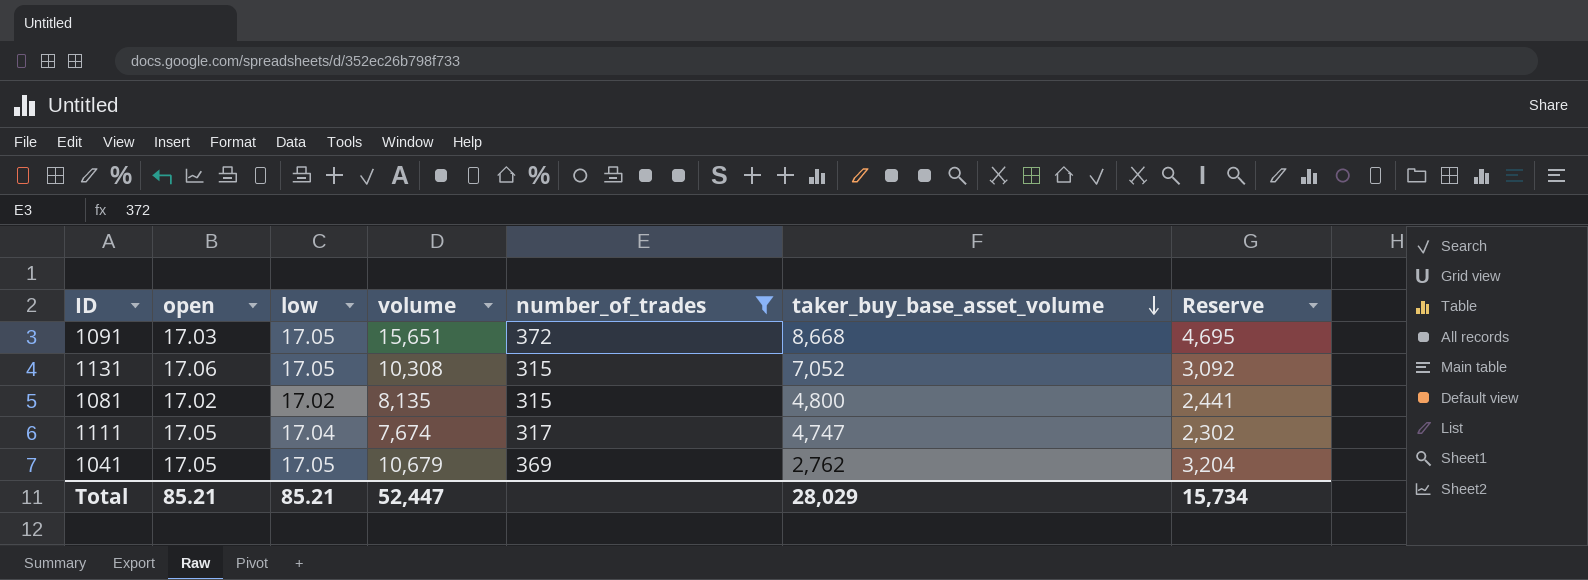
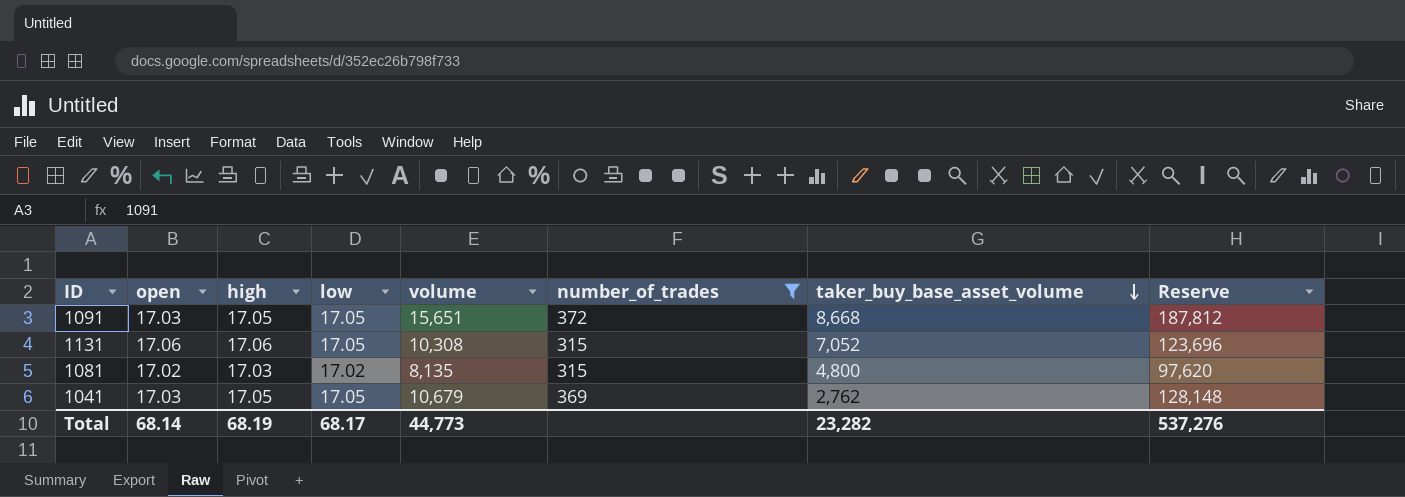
column high | position: none -> 3
column Reserve | formula: [volume] * 0.3 -> [volume] * 12
row 1111: 17.05 | 17.04 | 7,674 | 317 | 4,747 | 2,302 -> none
1041 | open: 17.05 -> 17.03
Total | open: 85.21 -> 68.14
Total | low: 85.21 -> 68.17
Total | volume: 52,447 -> 44,773
Total | taker_buy_base_asset_volume: 28,029 -> 23,282
Total | Reserve: 15,734 -> 537,276

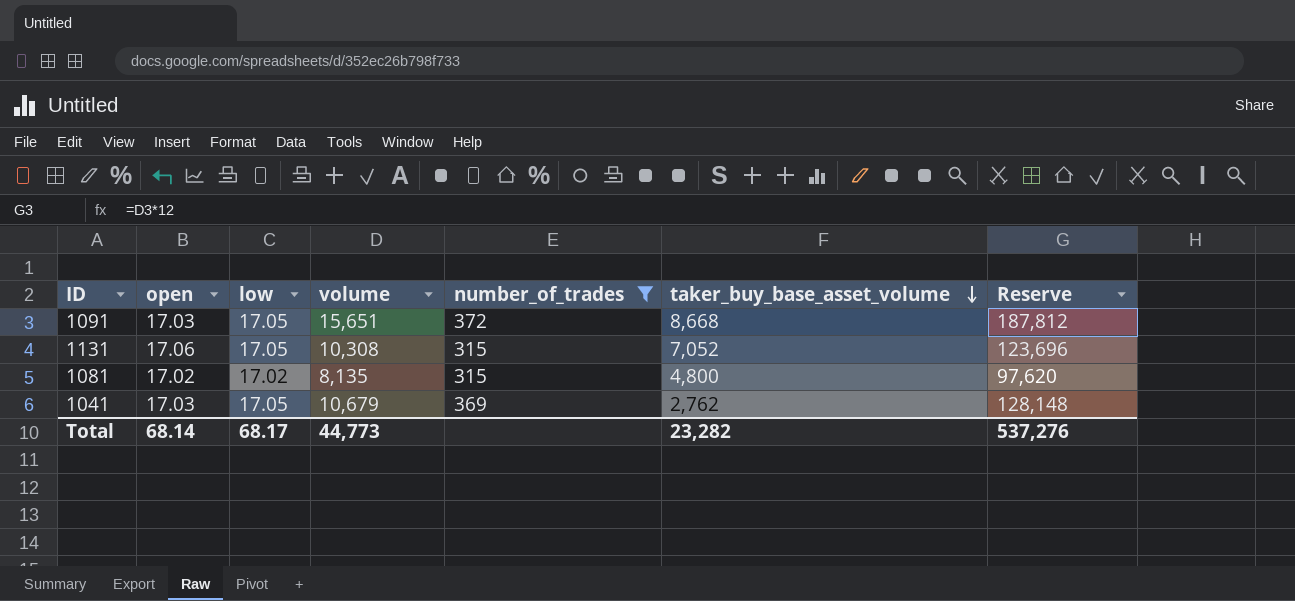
column high | position: 3 -> none

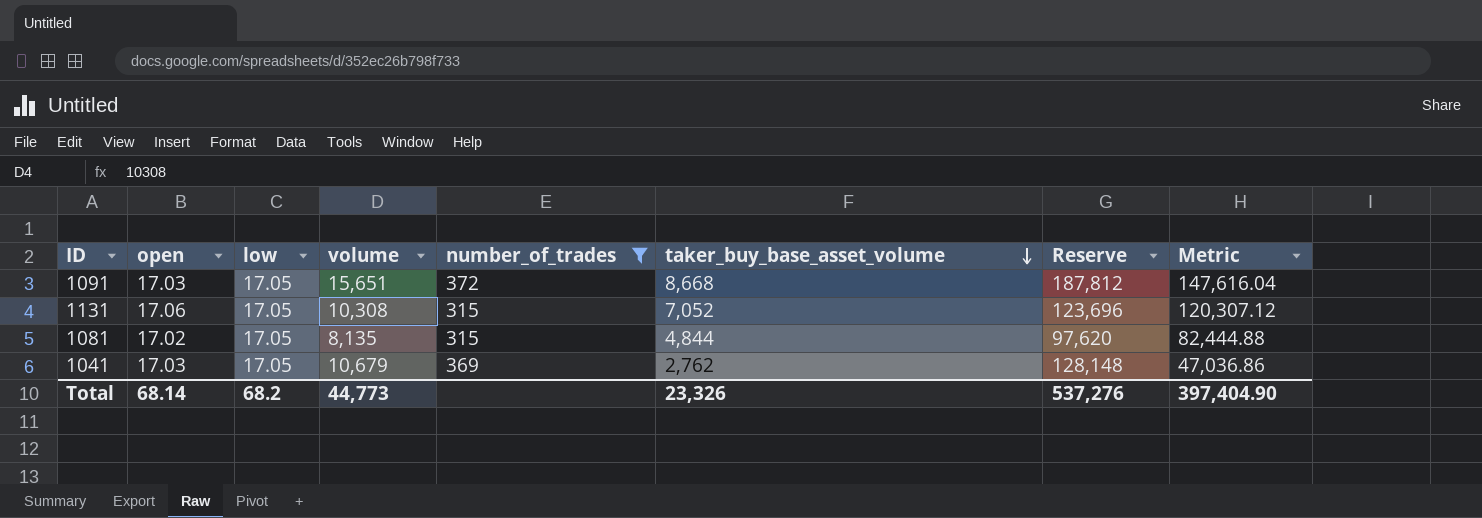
column Metric | formula: none -> [open] * [taker_buy_base_asset_volume]
1081 | low: 17.02 -> 17.05
1081 | taker_buy_base_asset_volume: 4,800 -> 4,844
Total | low: 68.17 -> 68.2
Total | taker_buy_base_asset_volume: 23,282 -> 23,326

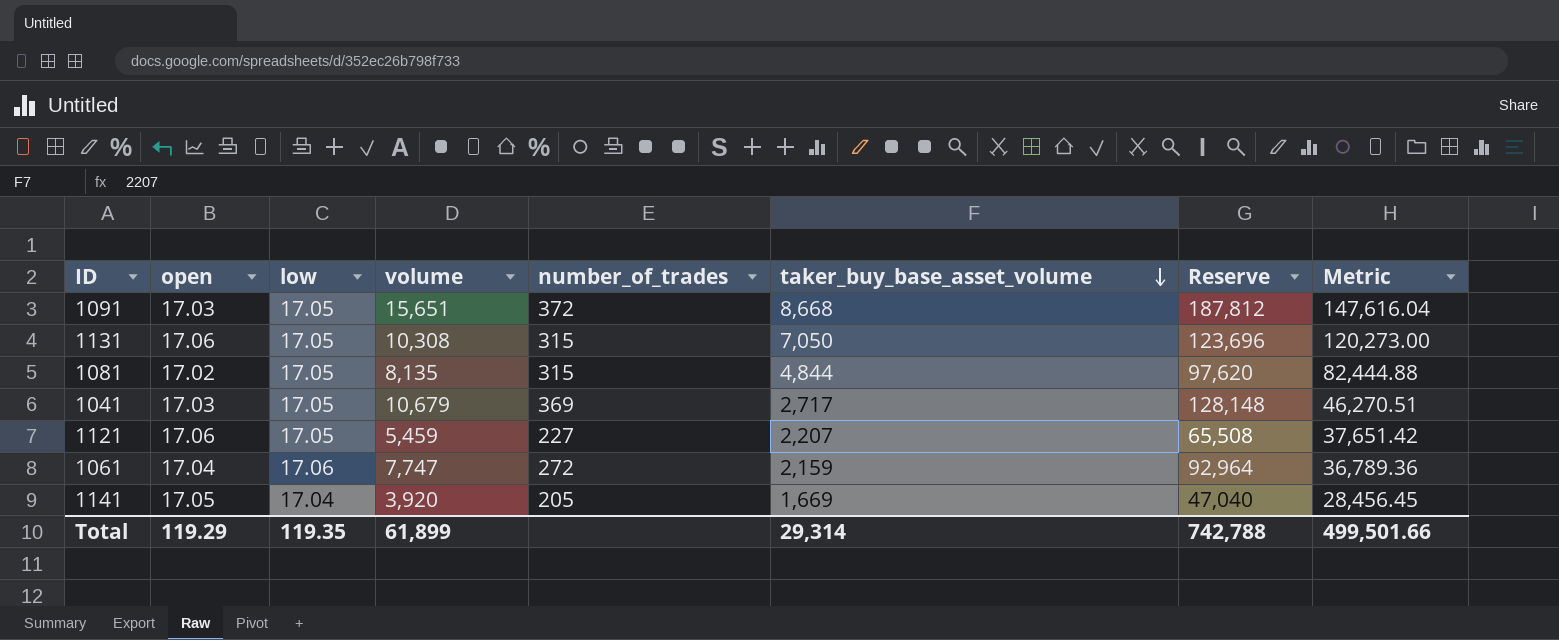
filter: number_of_trades >= 315 -> none
1131 | taker_buy_base_asset_volume: 7,052 -> 7,050
1131 | Metric: 120,307.12 -> 120,273.00
1041 | taker_buy_base_asset_volume: 2,762 -> 2,717
1041 | Metric: 47,036.86 -> 46,270.51
Total | open: 68.14 -> 119.29
Total | low: 68.2 -> 119.35
Total | volume: 44,773 -> 61,899
Total | taker_buy_base_asset_volume: 23,326 -> 29,314
Total | Reserve: 537,276 -> 742,788
Total | Metric: 397,404.90 -> 499,501.66

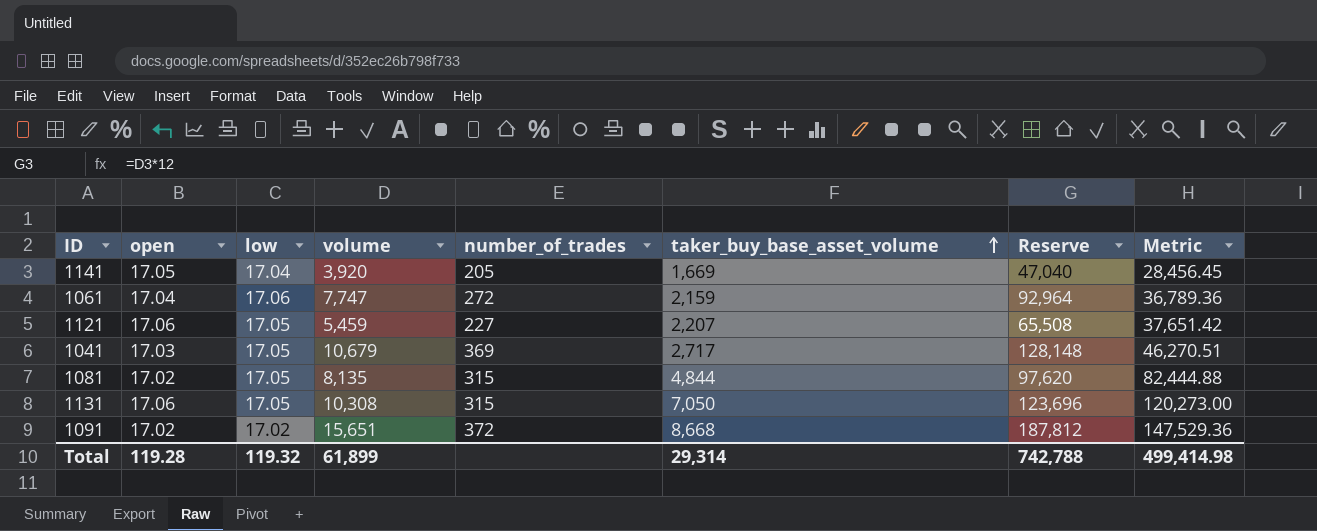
row order: taker_buy_base_asset_volume descending -> taker_buy_base_asset_volume ascending
1091 | open: 17.03 -> 17.02
1091 | low: 17.05 -> 17.02
1091 | Metric: 147,616.04 -> 147,529.36
Total | open: 119.29 -> 119.28
Total | low: 119.35 -> 119.32
Total | Metric: 499,501.66 -> 499,414.98

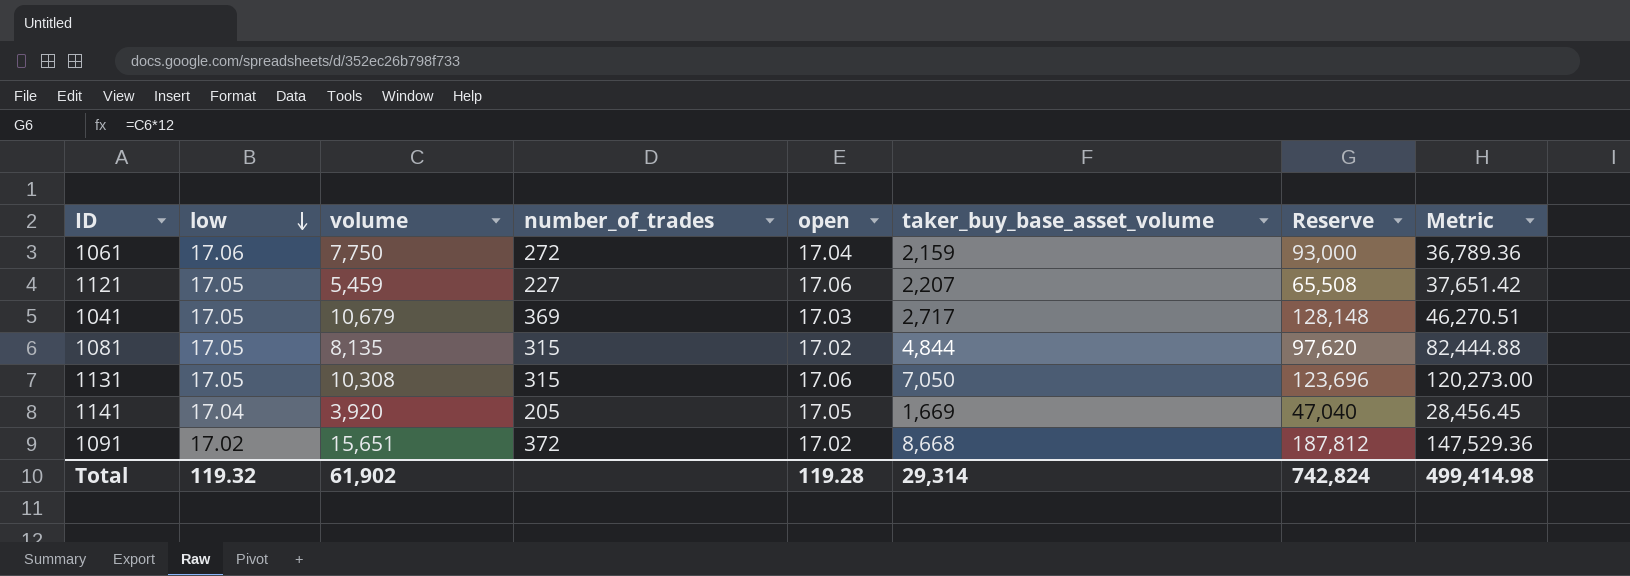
row order: taker_buy_base_asset_volume ascending -> low descending
column open | position: 2 -> 5
1061 | volume: 7,747 -> 7,750
1061 | Reserve: 92,964 -> 93,000
Total | volume: 61,899 -> 61,902
Total | Reserve: 742,788 -> 742,824

